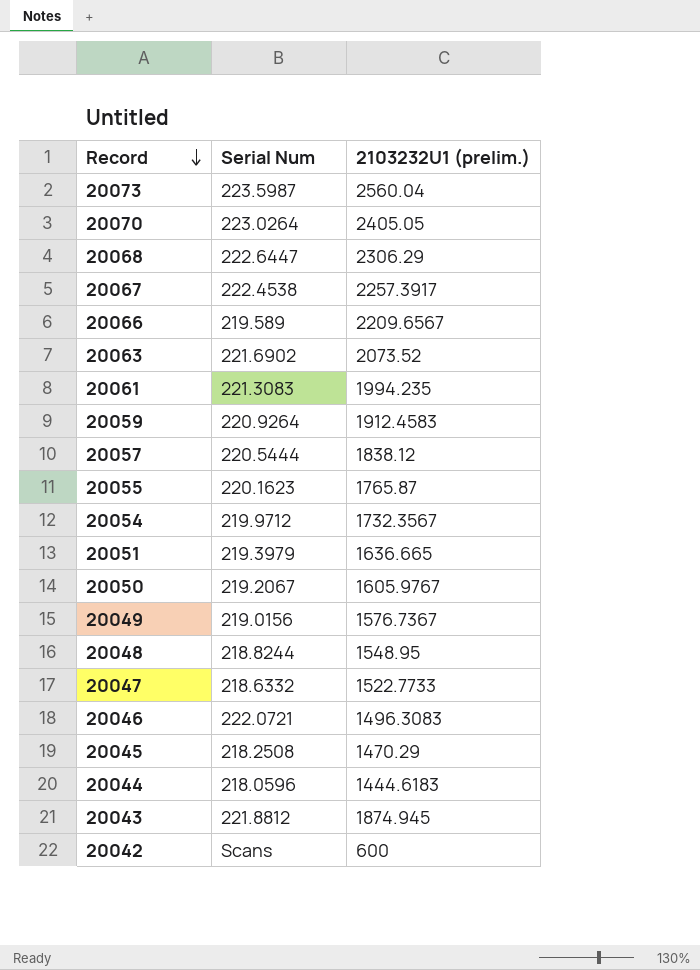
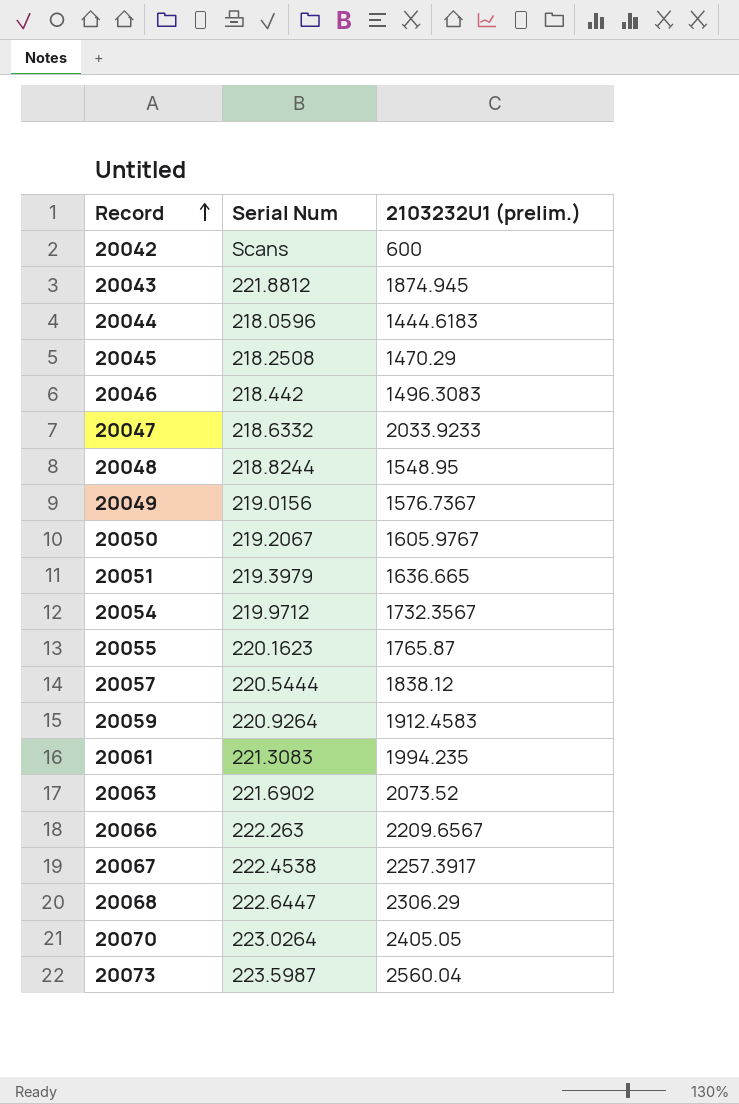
row order: Record descending -> Record ascending
20046 | Serial Num: 222.0721 -> 218.442
20047 | 2103232U1 (prelim.): 1522.7733 -> 2033.9233
20066 | Serial Num: 219.589 -> 222.263

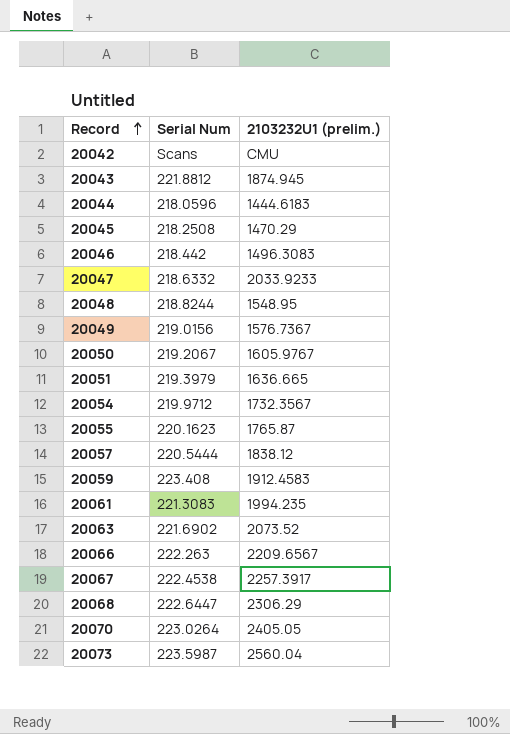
20042 | 2103232U1 (prelim.): 600 -> CMU
20059 | Serial Num: 220.9264 -> 223.408

